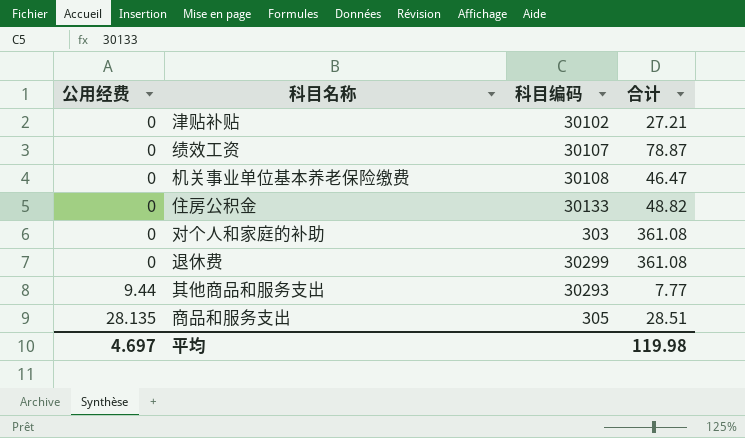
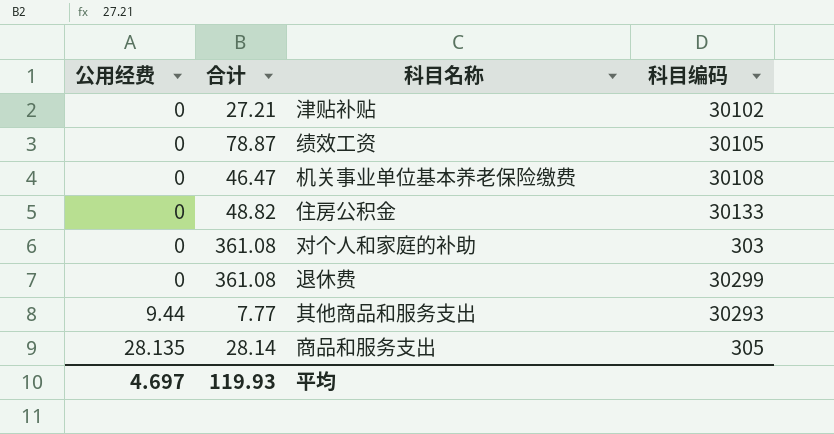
column 合计 | position: 4 -> 2
绩效工资 | 科目编码: 30107 -> 30105
商品和服务支出 | 合计: 28.51 -> 28.14
平均 | 合计: 119.98 -> 119.93

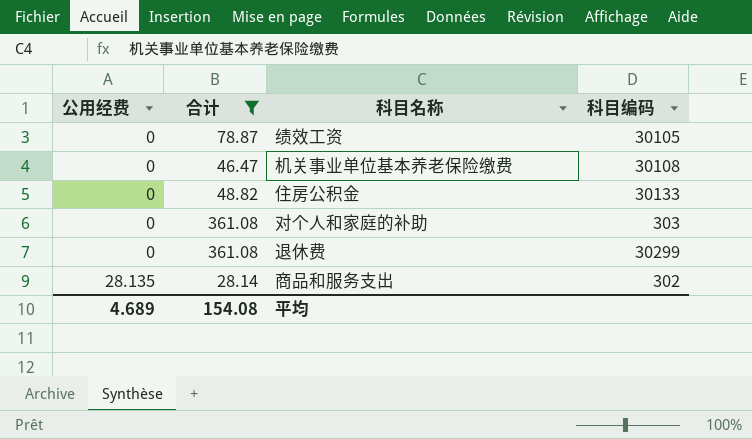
filter: none -> 合计 >= 28.14
商品和服务支出 | 科目编码: 305 -> 302
平均 | 公用经费: 4.697 -> 4.689
平均 | 合计: 119.93 -> 154.08

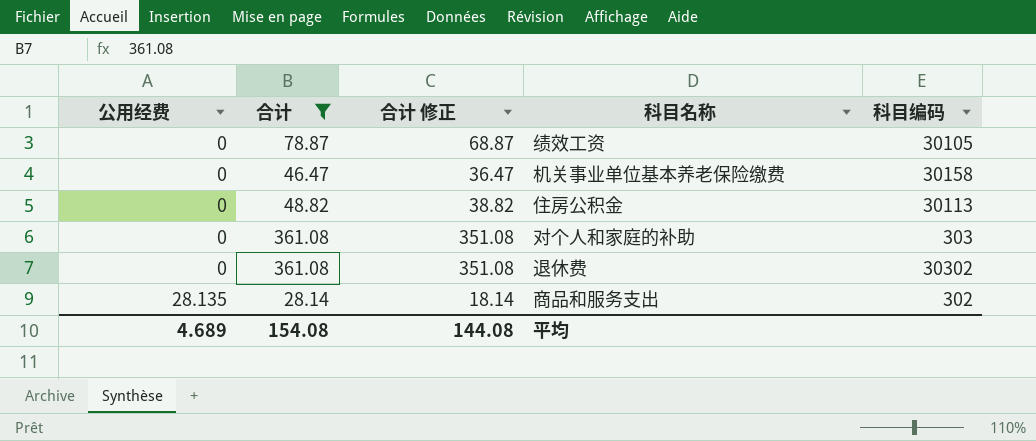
column 合计 修正 | formula: none -> [合计] - 10
机关事业单位基本养老保险缴费 | 科目编码: 30108 -> 30158
住房公积金 | 科目编码: 30133 -> 30113
退休费 | 科目编码: 30299 -> 30302

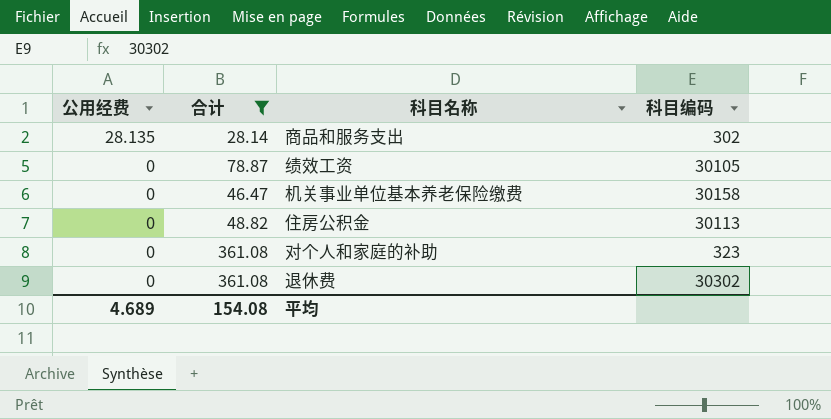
row order: 公用经费 ascending -> 公用经费 descending
column 合计 修正 | formula: [合计] - 10 -> none
对个人和家庭的补助 | 科目编码: 303 -> 323

